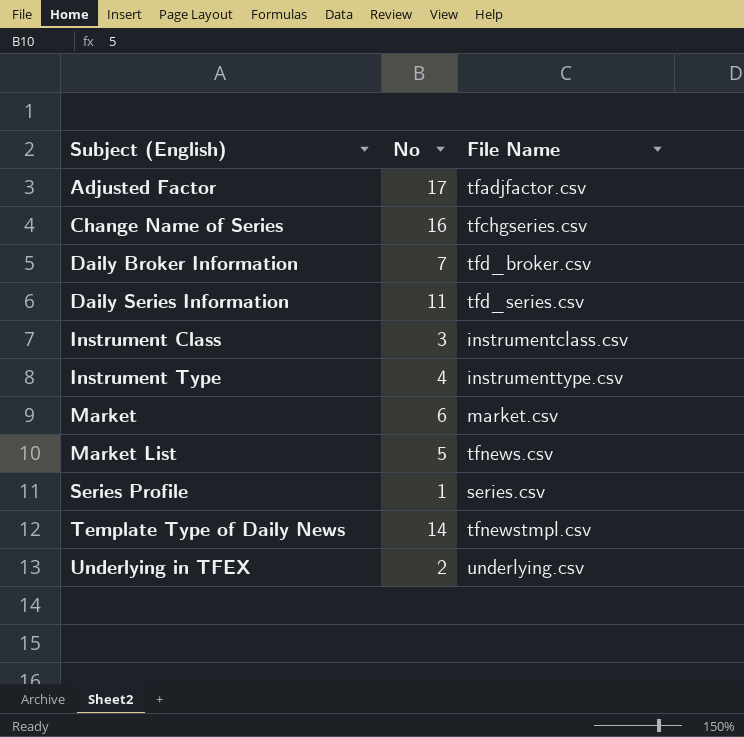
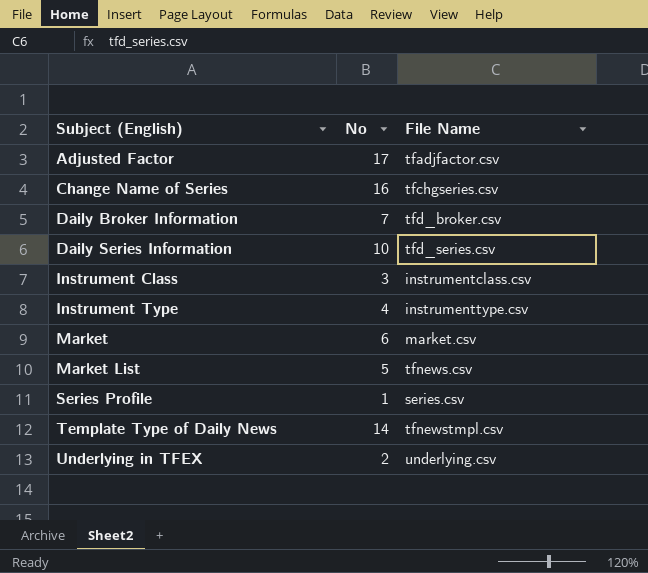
Daily Series Information | No: 11 -> 10

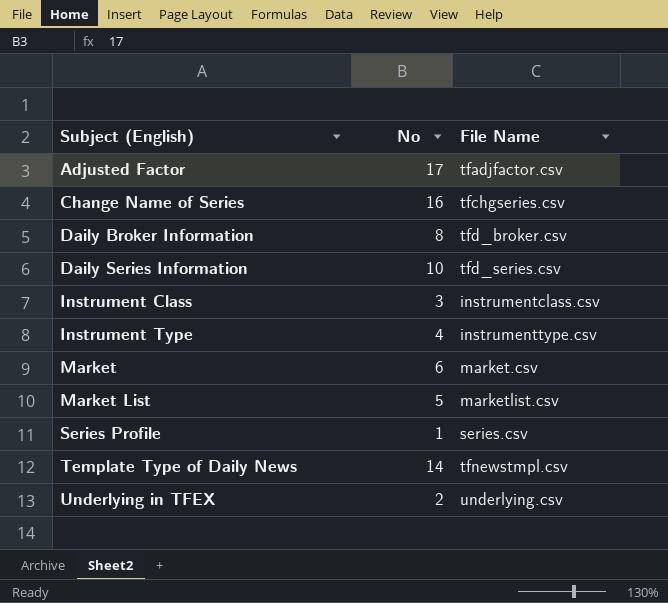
Daily Broker Information | No: 7 -> 8
Market List | File Name: tfnews.csv -> marketlist.csv

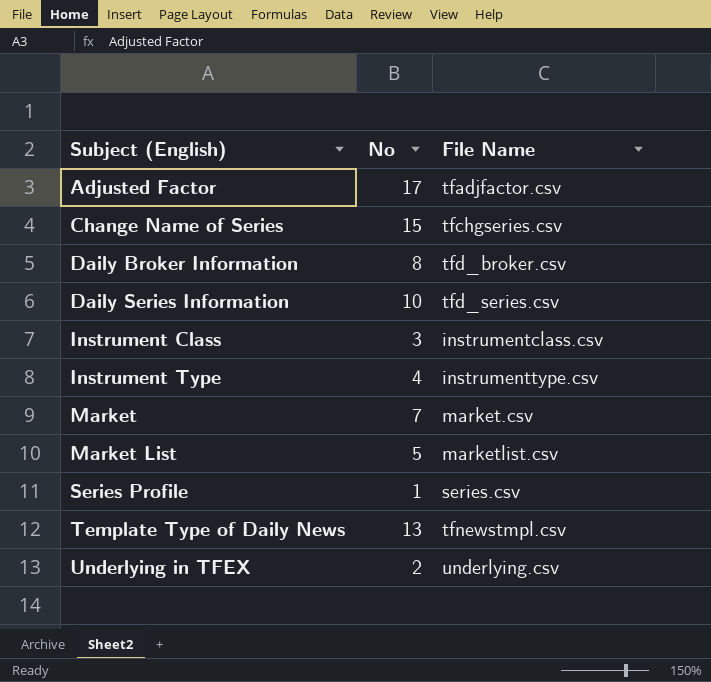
Change Name of Series | No: 16 -> 15
Market | No: 6 -> 7
Template Type of Daily News | No: 14 -> 13

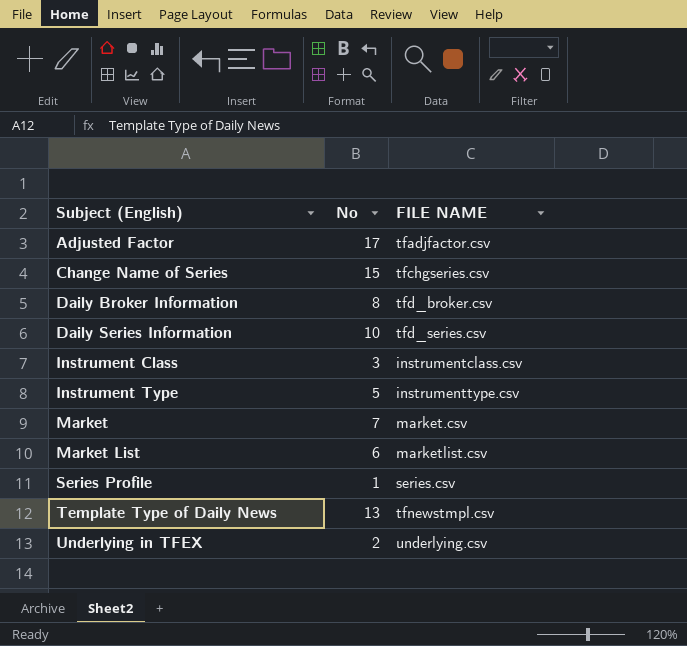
column name: File Name -> FILE NAME
Instrument Type | No: 4 -> 5
Market List | No: 5 -> 6

